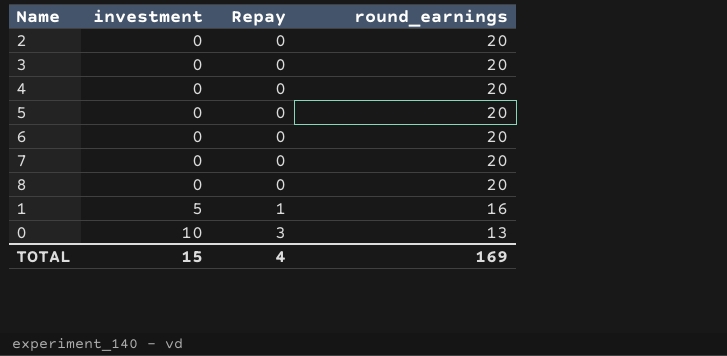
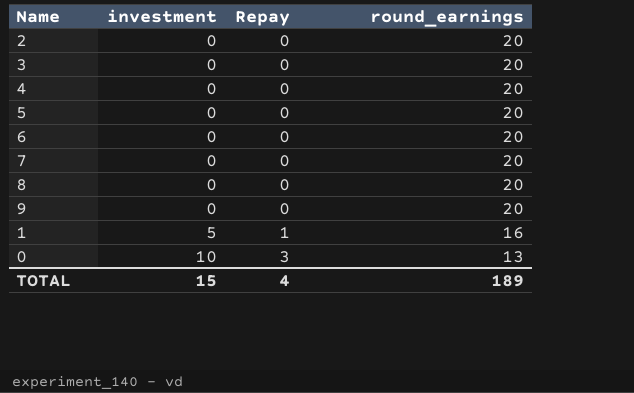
row 9: none -> 0 | 0 | 20
TOTAL | round_earnings: 169 -> 189

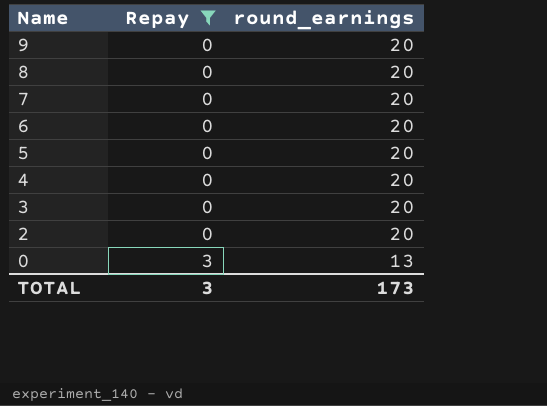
filter: none -> Repay != 1
row order: investment ascending -> Name descending
column investment | position: 2 -> none
TOTAL | Repay: 4 -> 3
TOTAL | round_earnings: 189 -> 173

